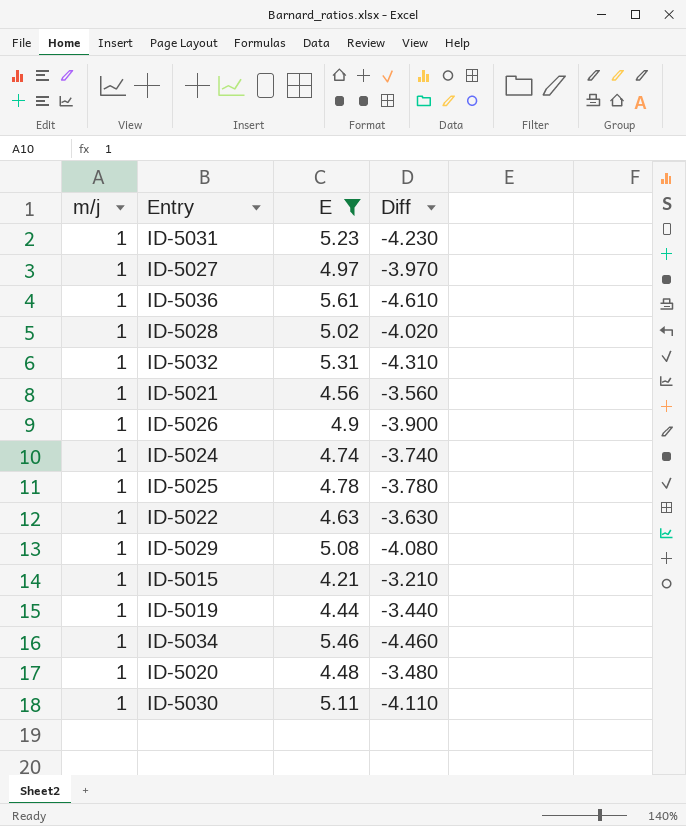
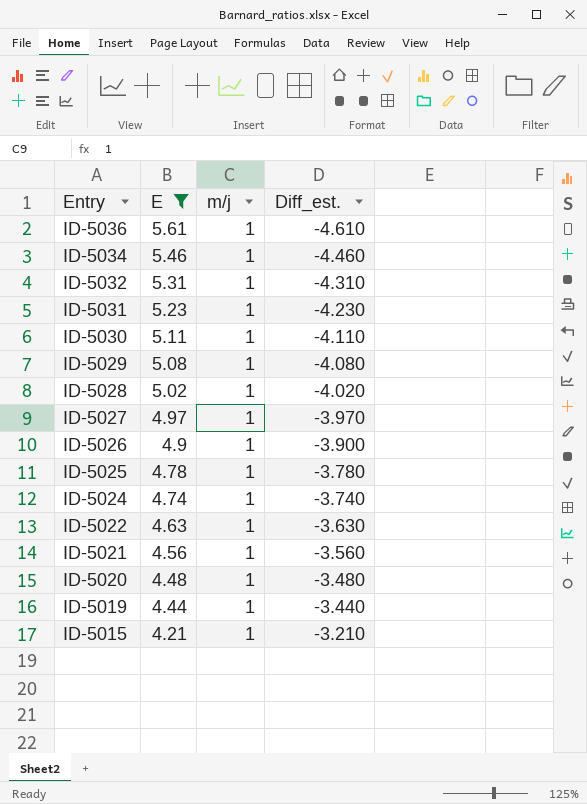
row order: none -> Entry descending
column m/j | position: 1 -> 3
column name: Diff -> Diff_est.

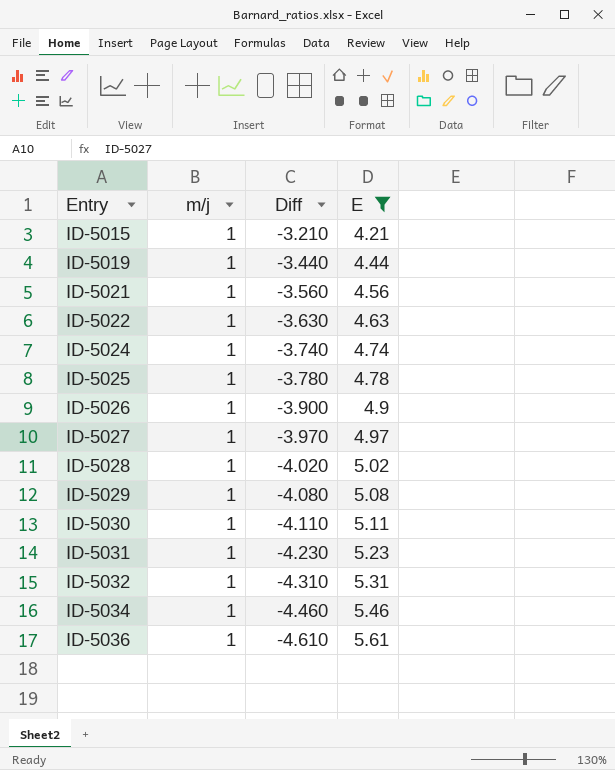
row order: Entry descending -> Entry ascending
column name: Diff_est. -> Diff
column E | position: 2 -> 4
row ID-5020: 4.48 | 1 | -3.480 -> none

